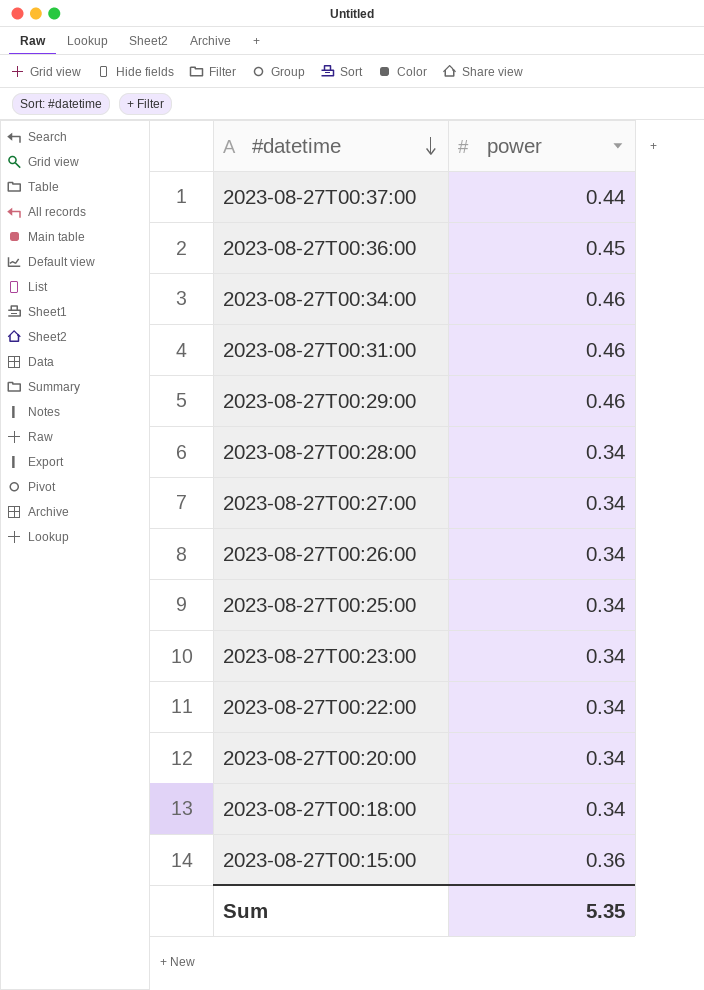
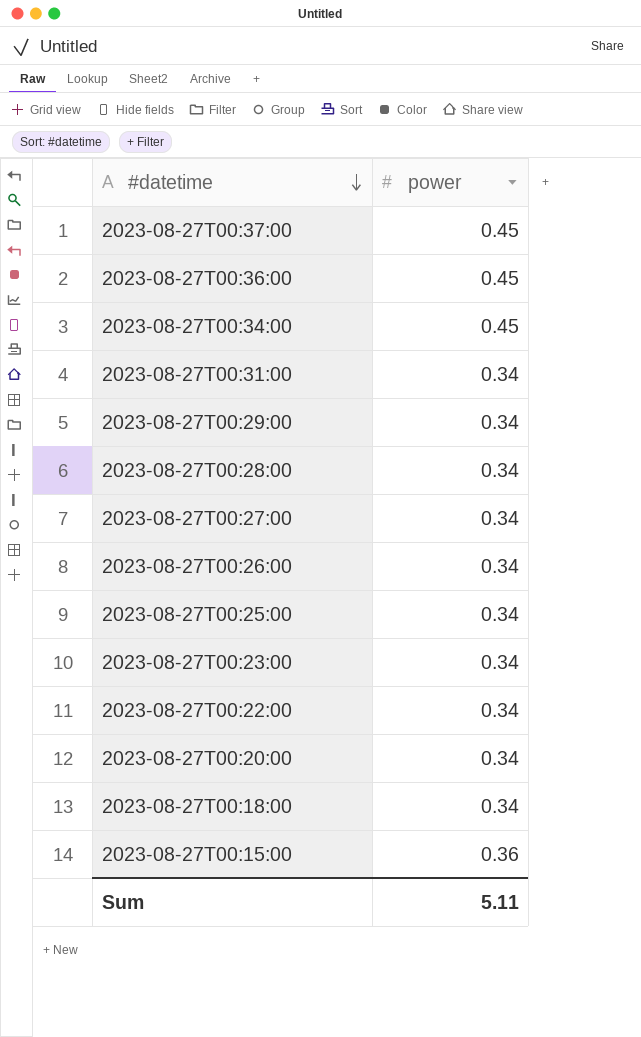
2023-08-27T00:37:00 | power: 0.44 -> 0.45
2023-08-27T00:34:00 | power: 0.46 -> 0.45
2023-08-27T00:31:00 | power: 0.46 -> 0.34
2023-08-27T00:29:00 | power: 0.46 -> 0.34
Sum | power: 5.35 -> 5.11

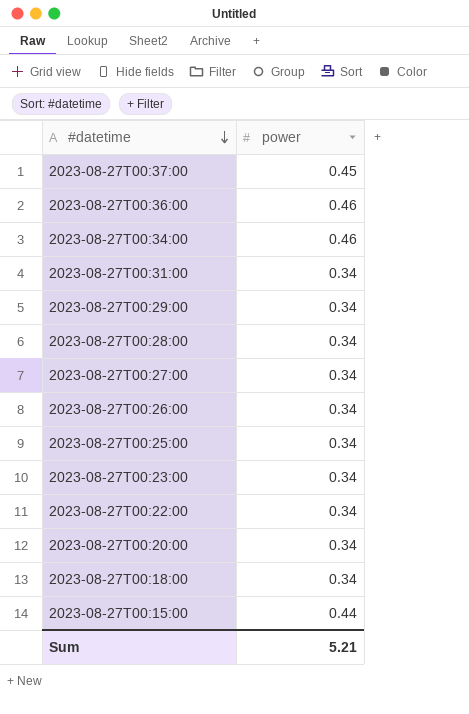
2023-08-27T00:36:00 | power: 0.45 -> 0.46
2023-08-27T00:34:00 | power: 0.45 -> 0.46
2023-08-27T00:15:00 | power: 0.36 -> 0.44
Sum | power: 5.11 -> 5.21

